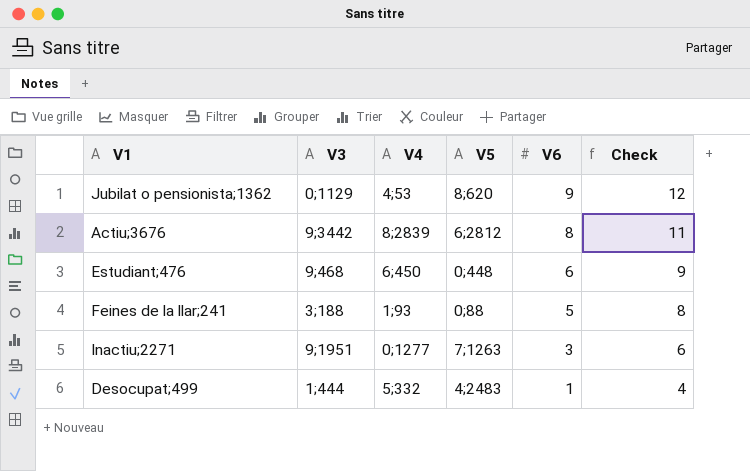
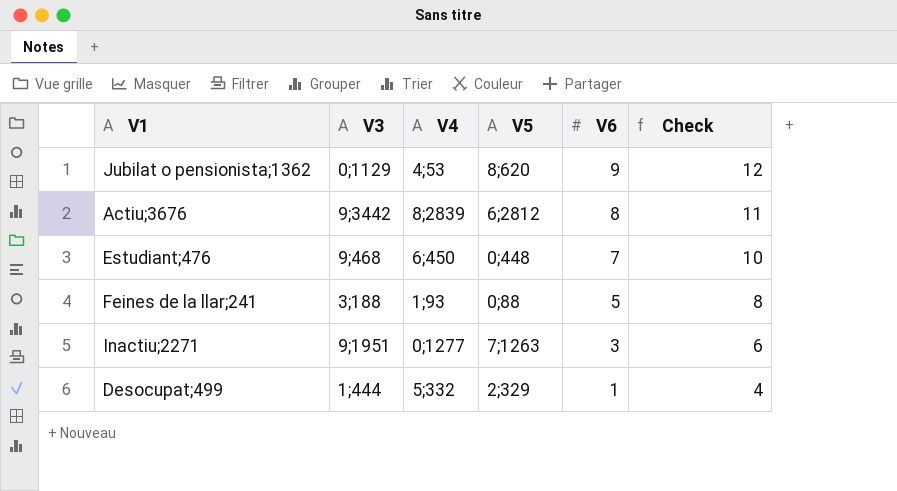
Estudiant;476 | V6: 6 -> 7
Estudiant;476 | Check: 9 -> 10
Desocupat;499 | V5: 4;2483 -> 2;329

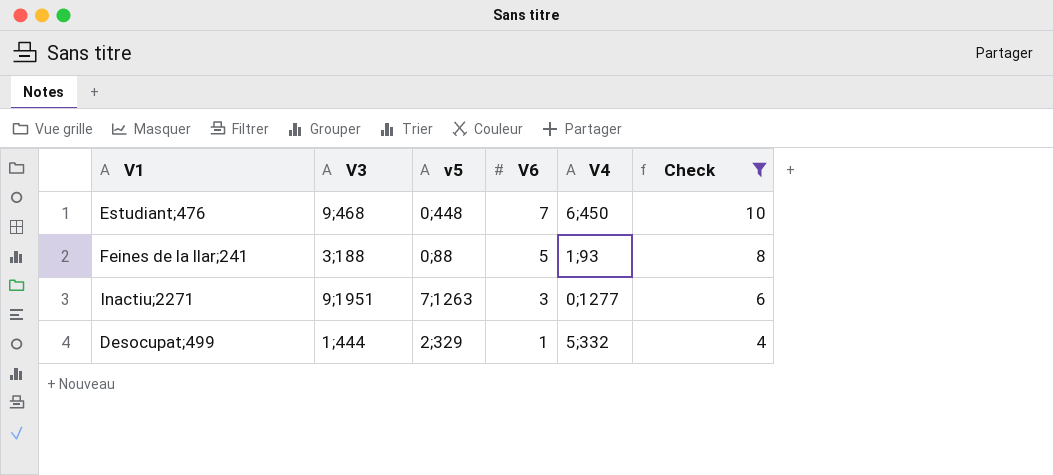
filter: none -> Check <= 10
column name: V5 -> v5
column V4 | position: 3 -> 5

